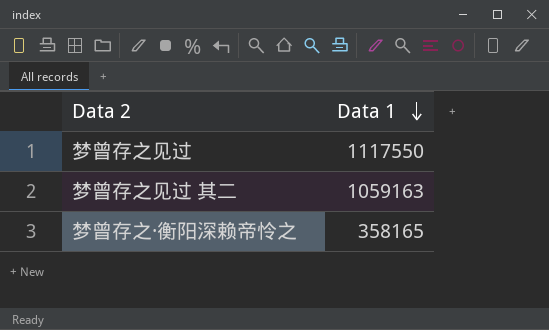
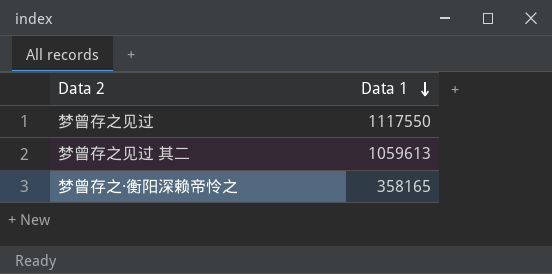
梦曾存之见过 其二 | Data 1: 1059163 -> 1059613

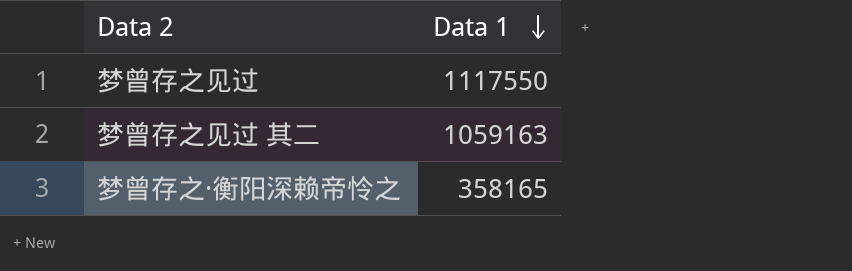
梦曾存之见过 其二 | Data 1: 1059613 -> 1059163

